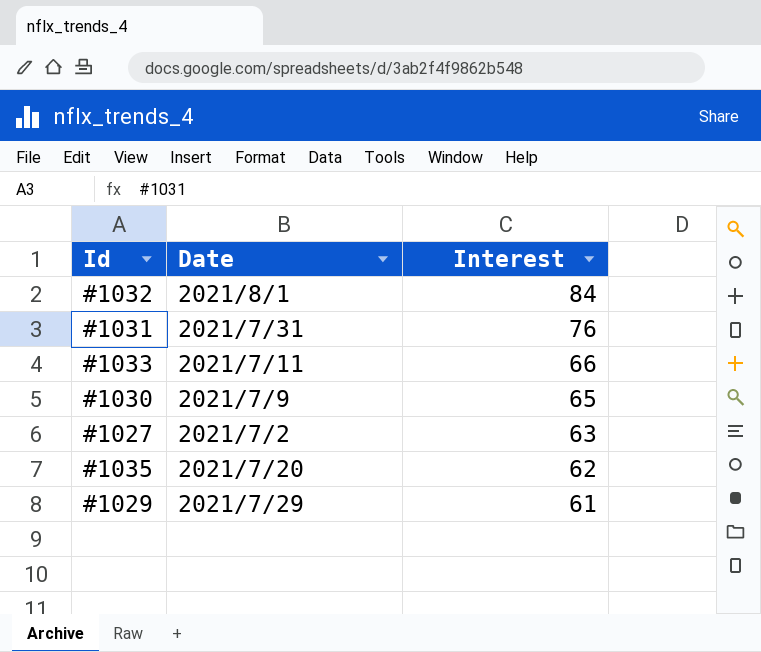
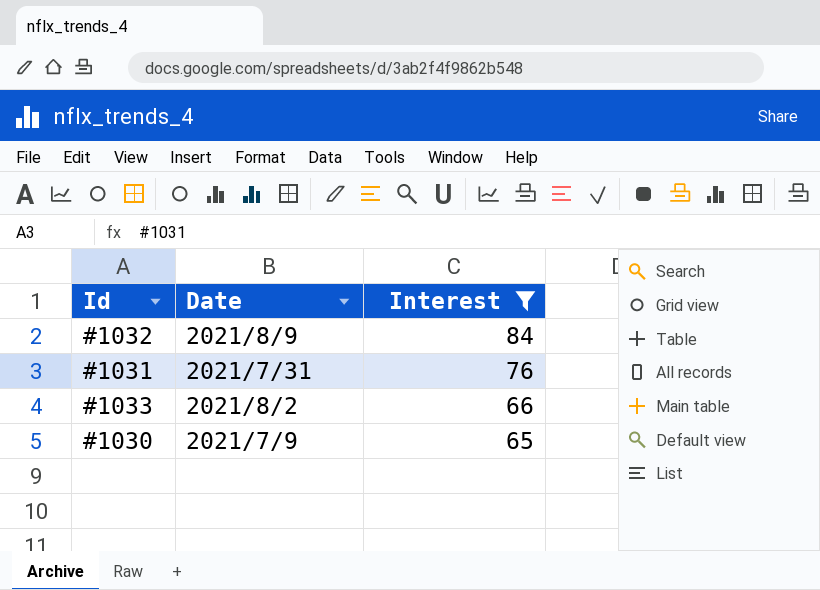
filter: none -> Interest >= 65
#1032 | Date: 2021/8/1 -> 2021/8/9
#1033 | Date: 2021/7/11 -> 2021/8/2

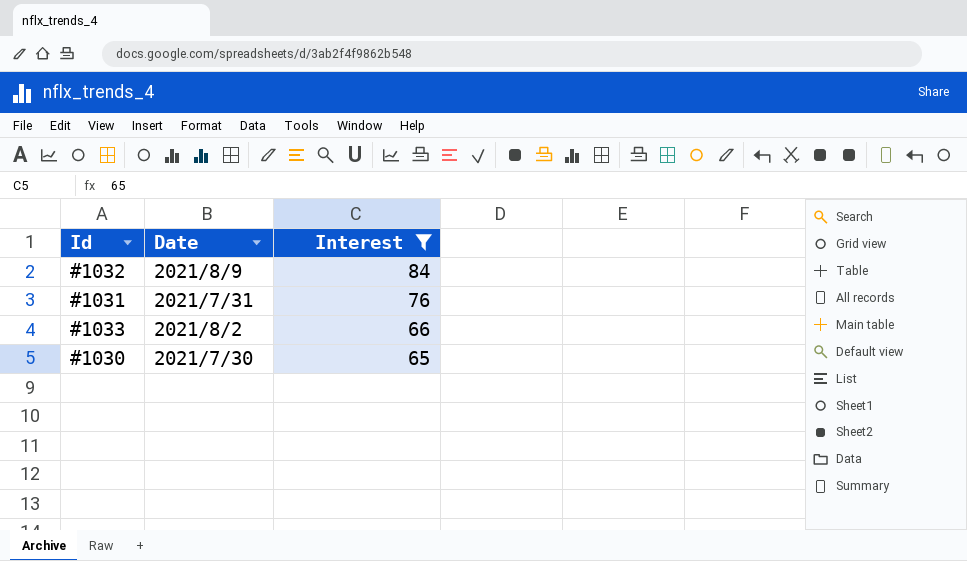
#1030 | Date: 2021/7/9 -> 2021/7/30

